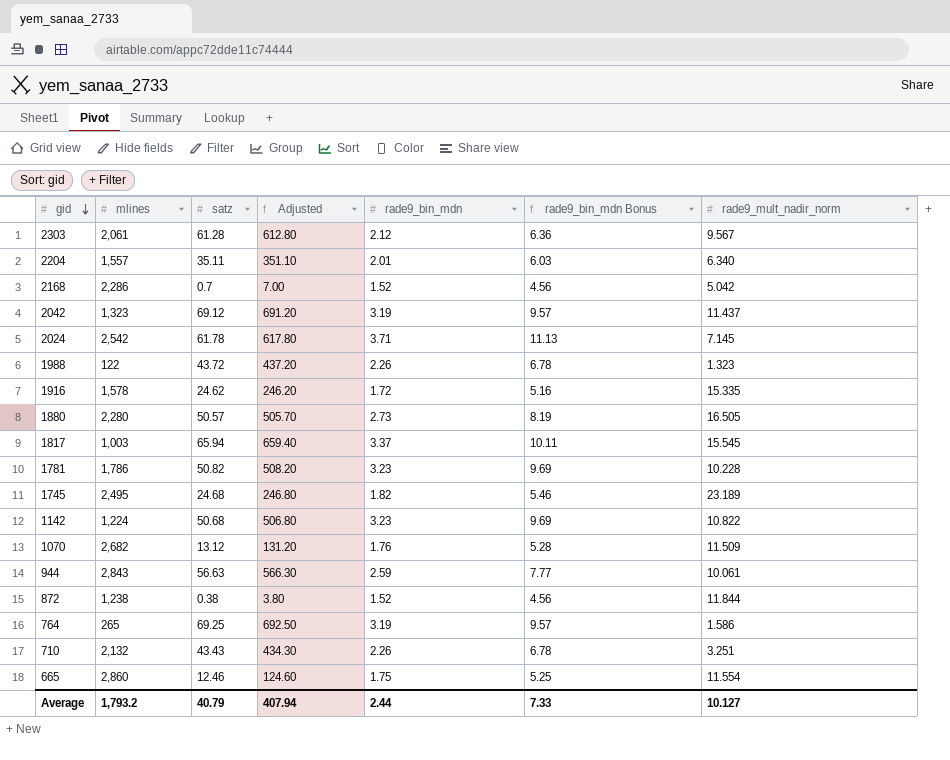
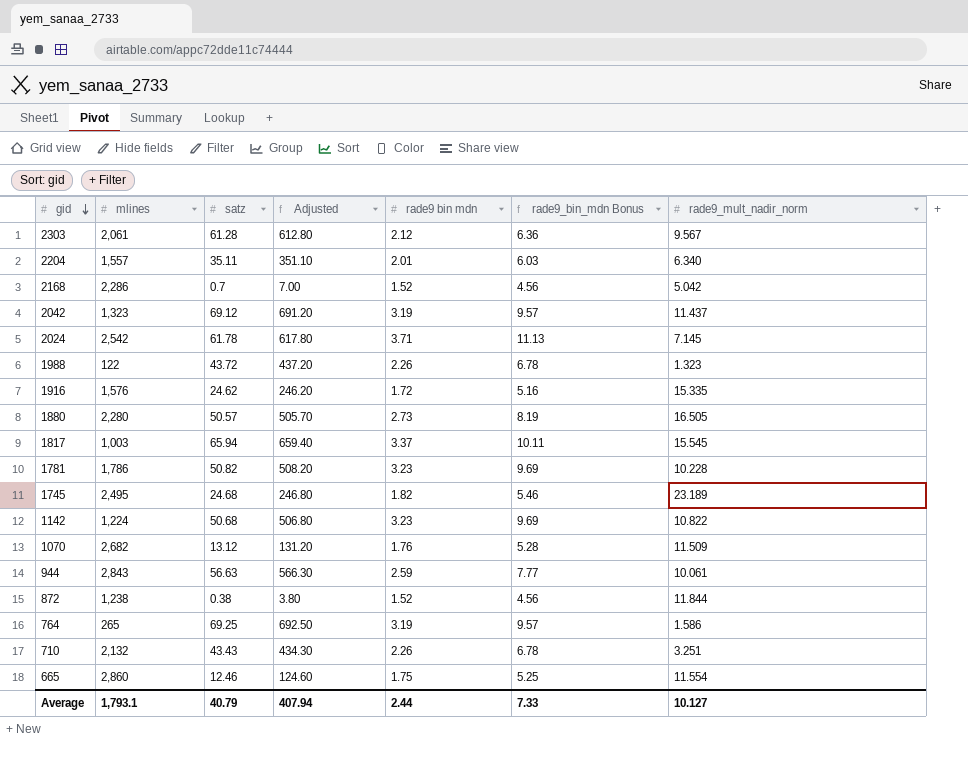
column name: rade9_bin_mdn -> rade9 bin mdn
1916 | mlines: 1,578 -> 1,576
Average | mlines: 1,793.2 -> 1,793.1

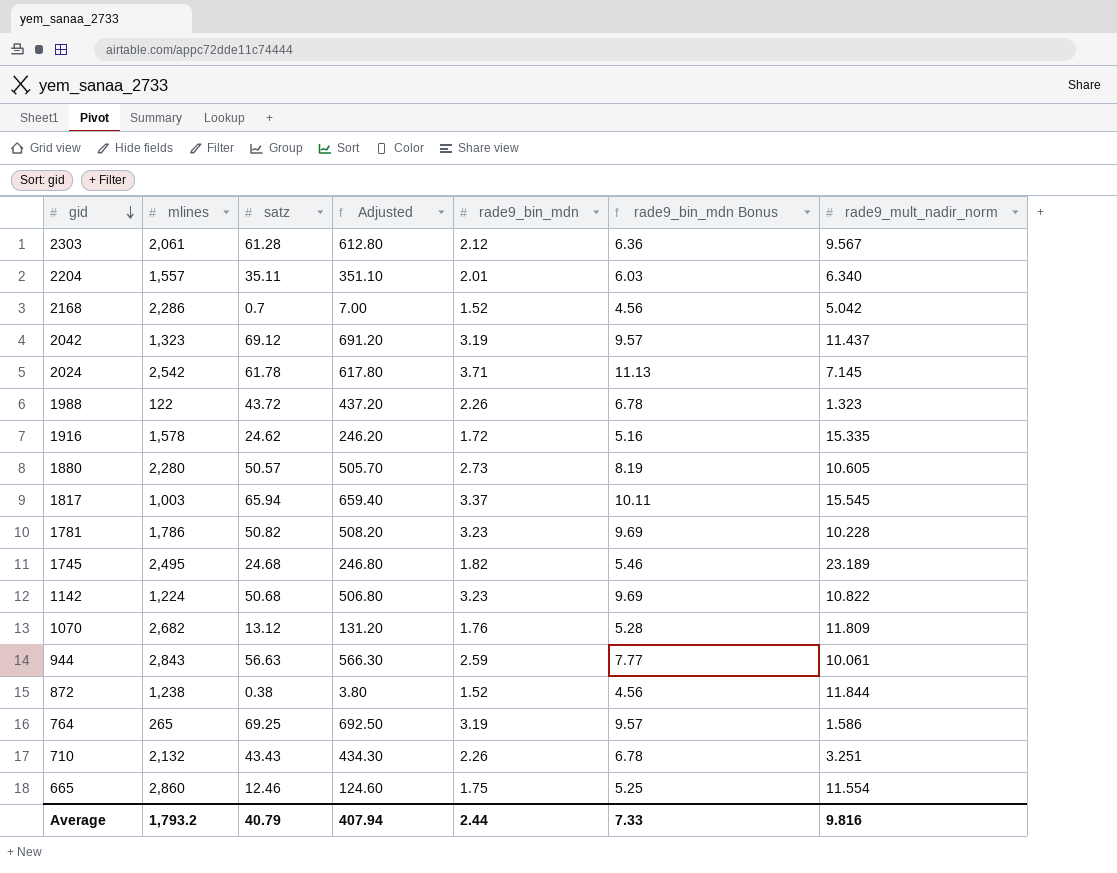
column name: rade9 bin mdn -> rade9_bin_mdn
1916 | mlines: 1,576 -> 1,578
1880 | rade9_mult_nadir_norm: 16.505 -> 10.605
1070 | rade9_mult_nadir_norm: 11.509 -> 11.809
Average | mlines: 1,793.1 -> 1,793.2
Average | rade9_mult_nadir_norm: 10.127 -> 9.816

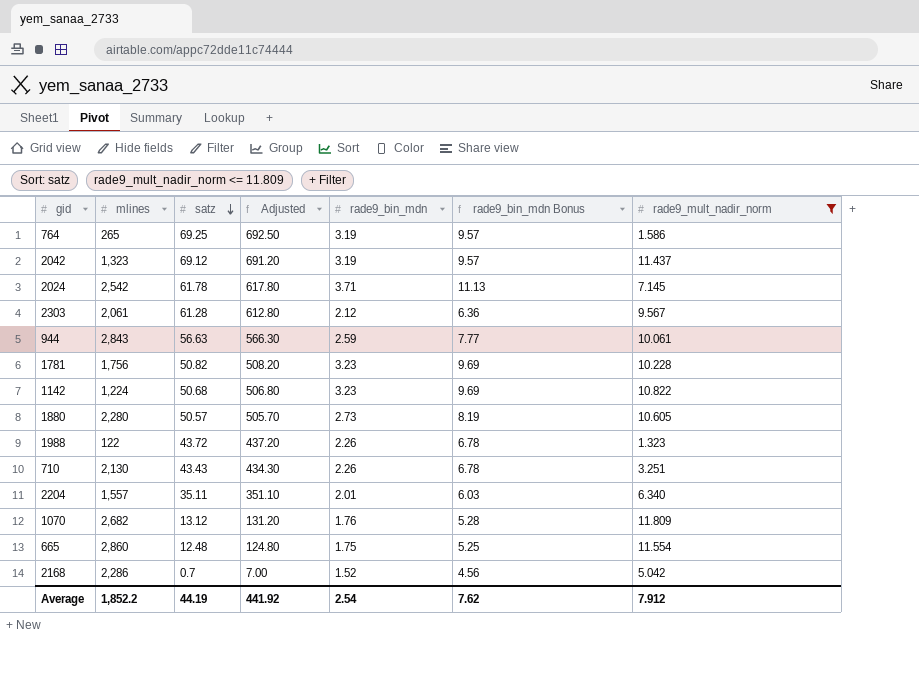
filter: none -> rade9_mult_nadir_norm <= 11.809
row order: gid descending -> satz descending
1781 | mlines: 1,786 -> 1,756
710 | mlines: 2,132 -> 2,130
665 | satz: 12.46 -> 12.48
665 | Adjusted: 124.60 -> 124.80
Average | mlines: 1,793.2 -> 1,852.2
Average | satz: 40.79 -> 44.19
Average | Adjusted: 407.94 -> 441.92
Average | rade9_bin_mdn: 2.44 -> 2.54
Average | rade9_bin_mdn Bonus: 7.33 -> 7.62
Average | rade9_mult_nadir_norm: 9.816 -> 7.912

